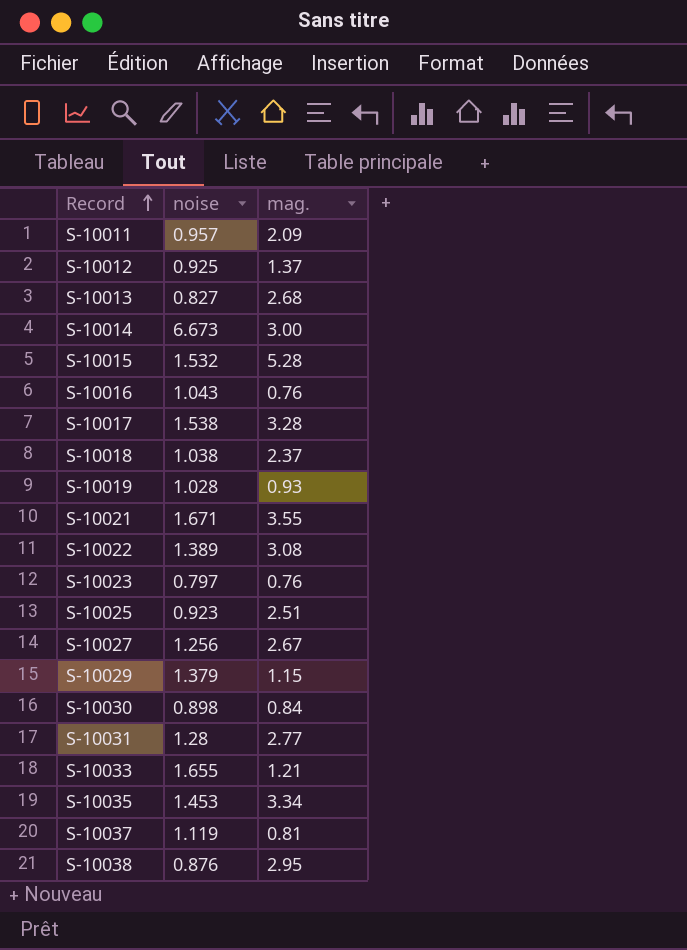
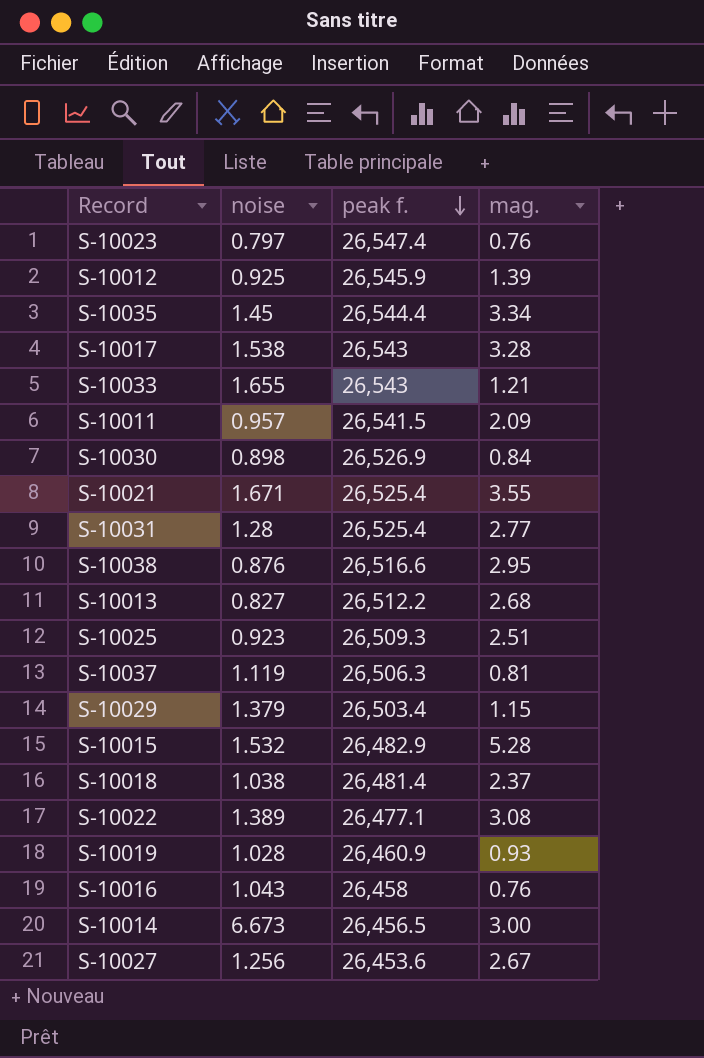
row order: Record ascending -> peak f. descending
column peak f. | position: none -> 3
S-10012 | mag.: 1.37 -> 1.39
S-10035 | noise: 1.453 -> 1.45

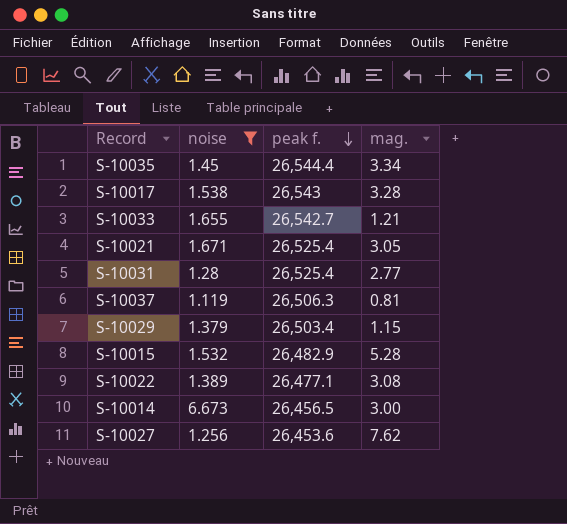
filter: none -> noise >= 1.119
S-10033 | peak f.: 26,543 -> 26,542.7
S-10021 | mag.: 3.55 -> 3.05
S-10027 | mag.: 2.67 -> 7.62

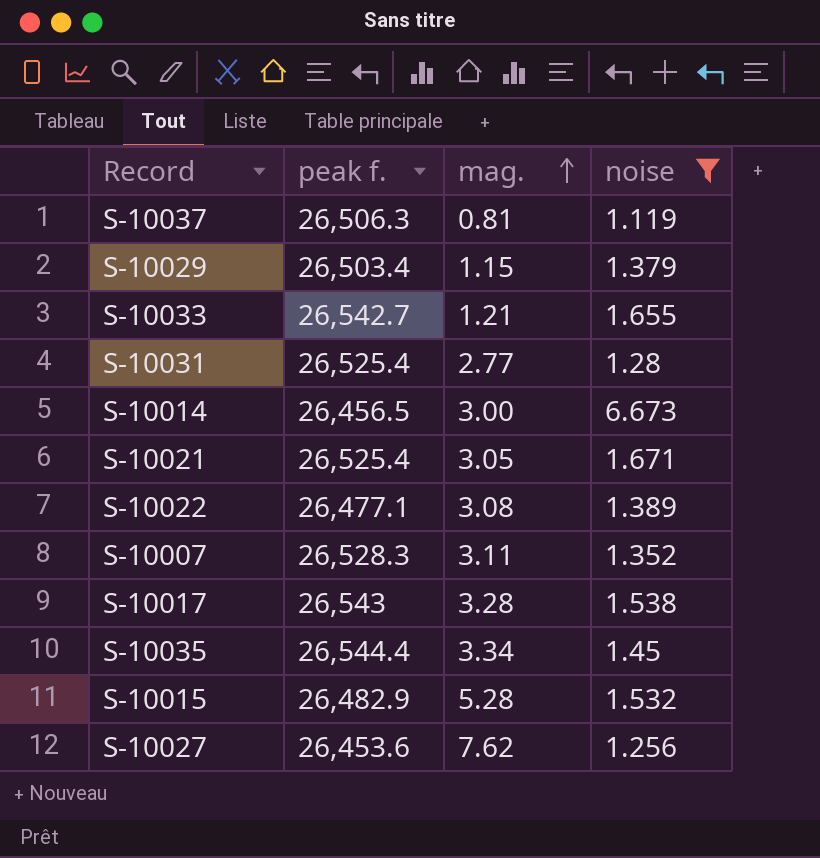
row order: peak f. descending -> mag. ascending
column noise | position: 2 -> 4
row S-10007: none -> 26,528.3 | 3.11 | 1.352

